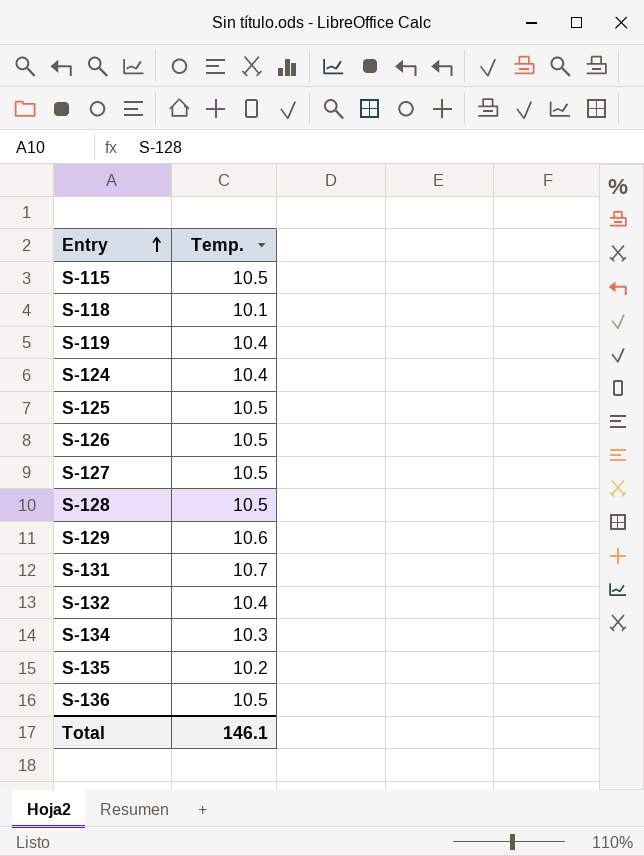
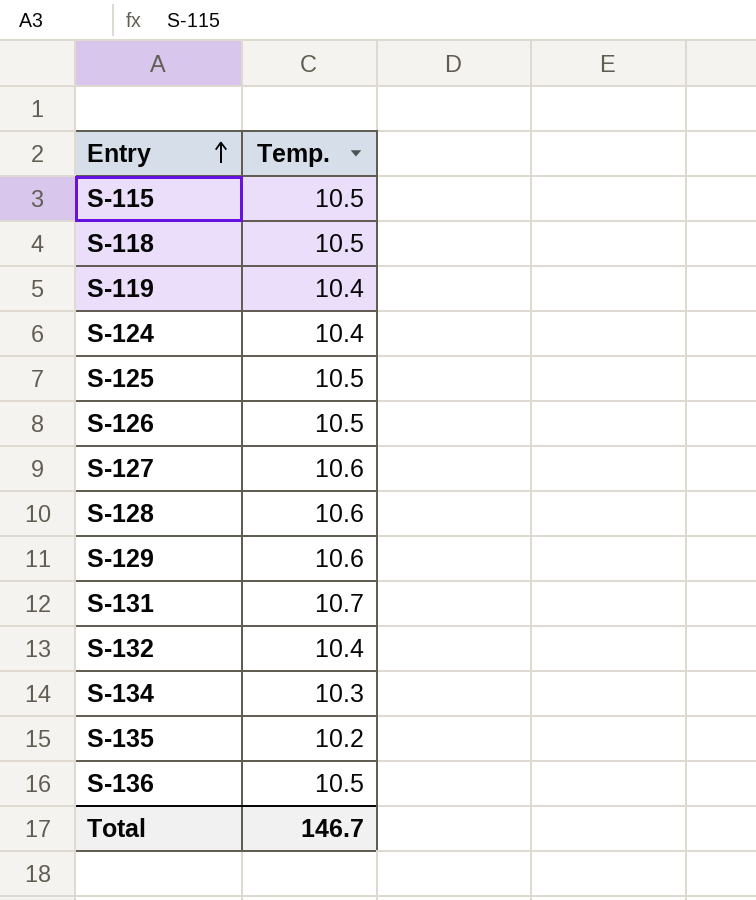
S-118 | Temp.: 10.1 -> 10.5
S-127 | Temp.: 10.5 -> 10.6
S-128 | Temp.: 10.5 -> 10.6
Total | Temp.: 146.1 -> 146.7

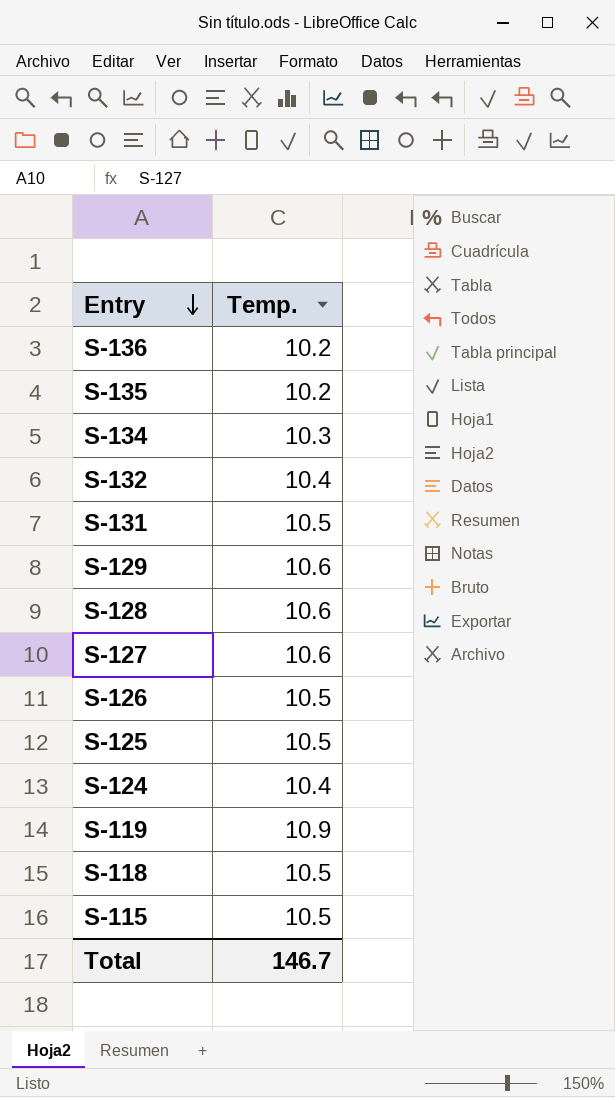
row order: Entry ascending -> Entry descending
S-136 | Temp.: 10.5 -> 10.2
S-131 | Temp.: 10.7 -> 10.5
S-119 | Temp.: 10.4 -> 10.9

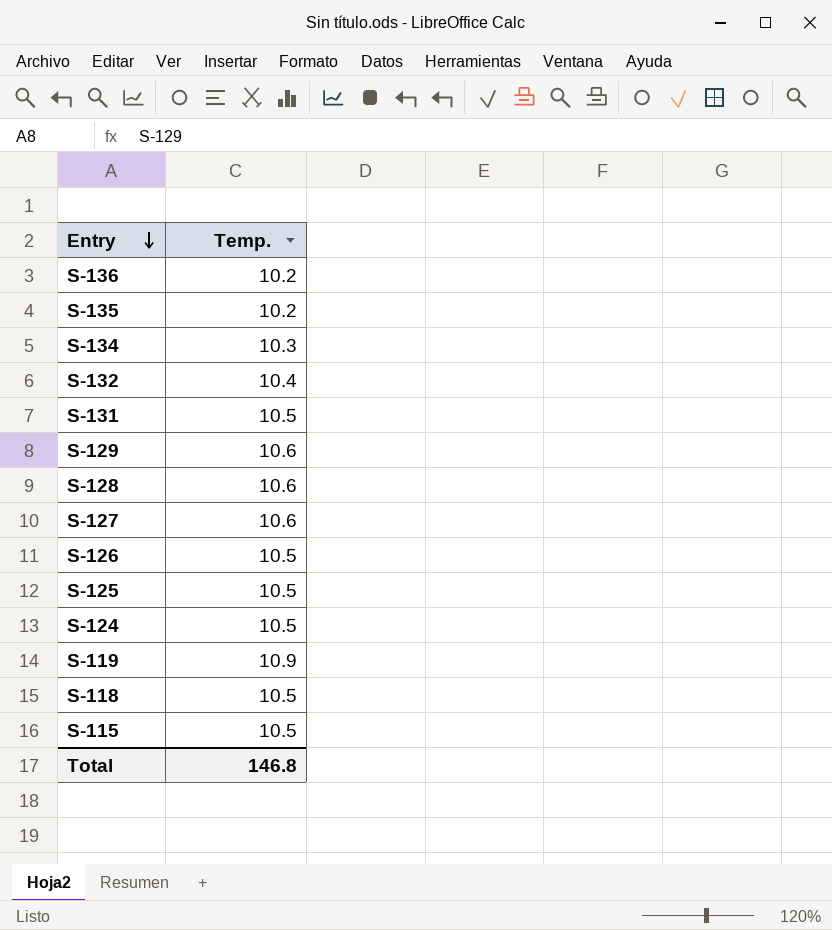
S-124 | Temp.: 10.4 -> 10.5
Total | Temp.: 146.7 -> 146.8

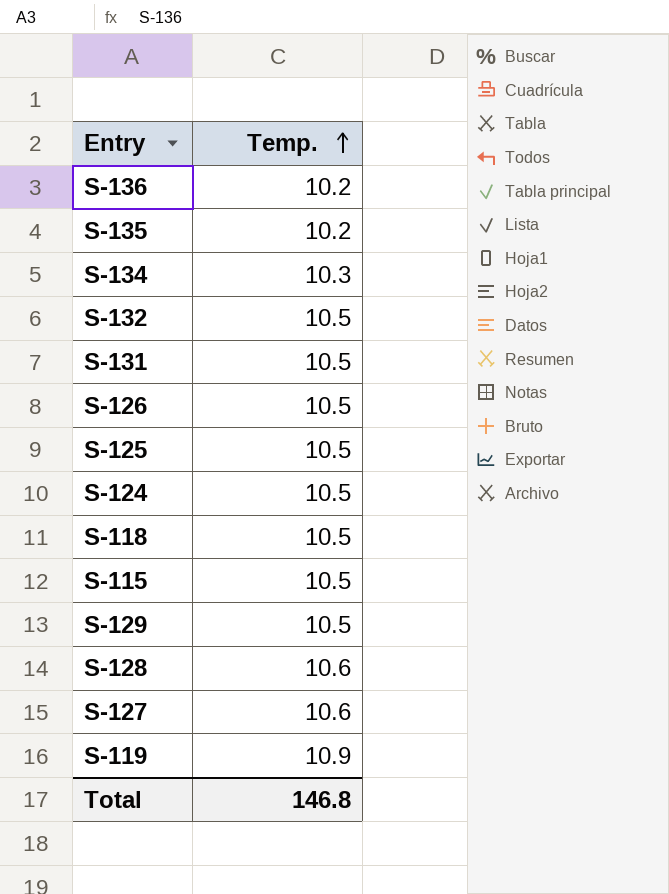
row order: Entry descending -> Temp. ascending
S-132 | Temp.: 10.4 -> 10.5
S-129 | Temp.: 10.6 -> 10.5

